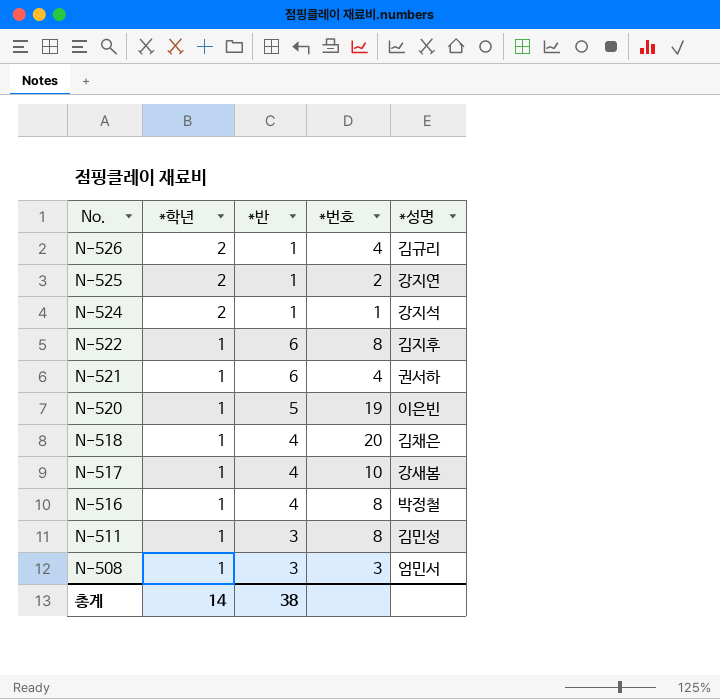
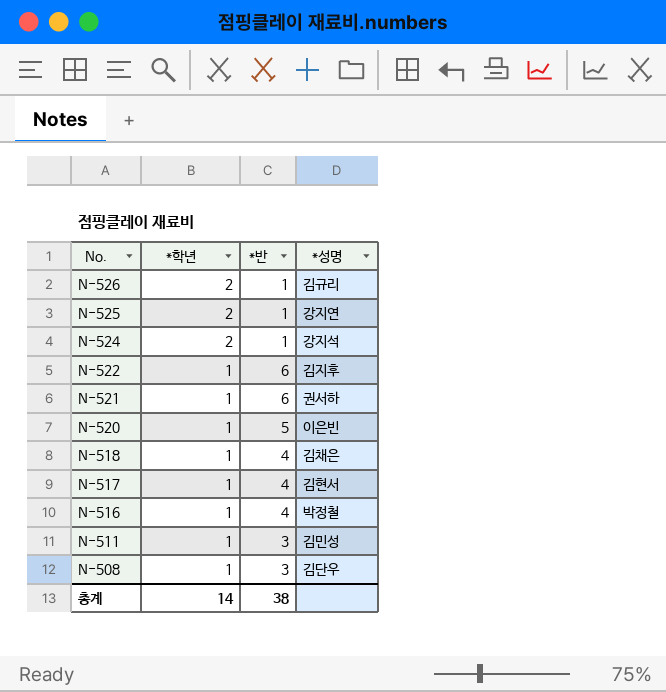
column *번호 | position: 4 -> none
N-517 | *성명: 강새봄 -> 김현서
N-508 | *성명: 엄민서 -> 김단우

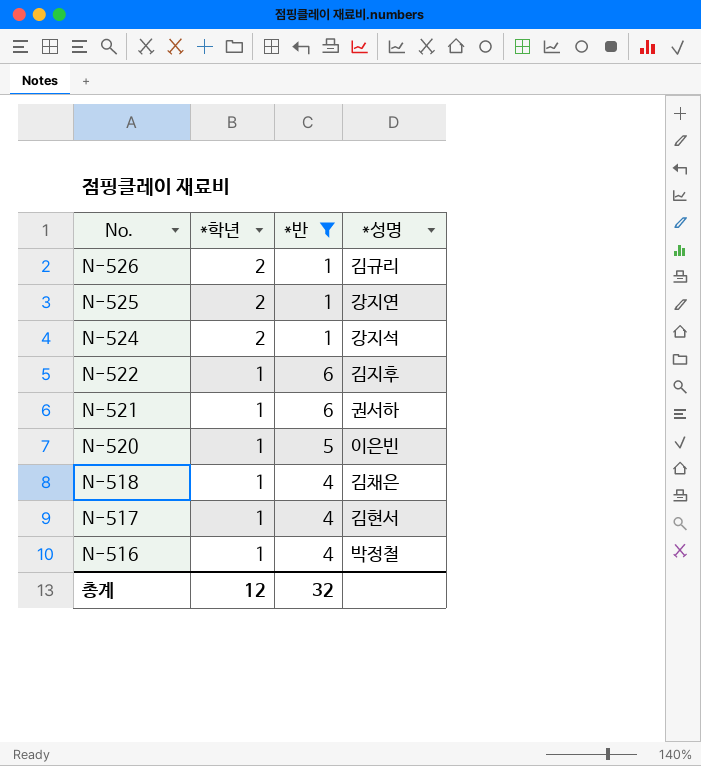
filter: none -> *반 != 3
총계 | *학년: 14 -> 12
총계 | *반: 38 -> 32

